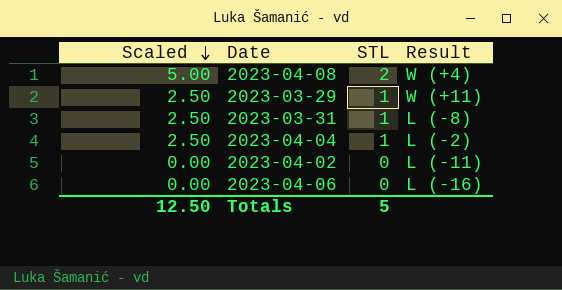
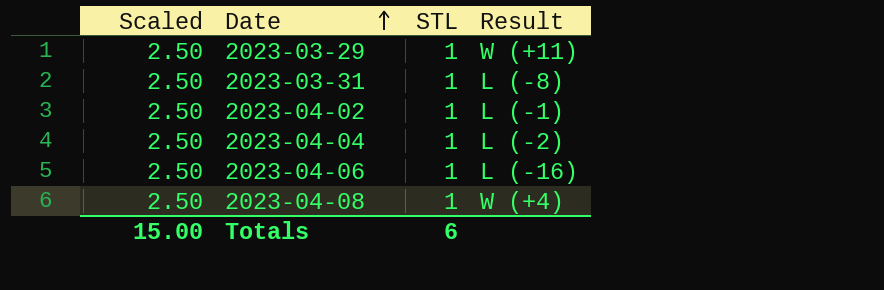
row order: Scaled descending -> Date ascending
2023-04-02 | Scaled: 0.00 -> 2.50
2023-04-02 | STL: 0 -> 1
2023-04-02 | Result: L (-11) -> L (-1)
2023-04-06 | Scaled: 0.00 -> 2.50
2023-04-06 | STL: 0 -> 1
2023-04-08 | Scaled: 5.00 -> 2.50
2023-04-08 | STL: 2 -> 1
Totals | Scaled: 12.50 -> 15.00
Totals | STL: 5 -> 6

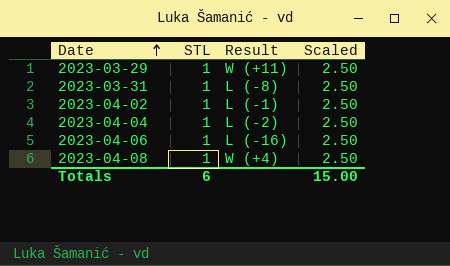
column Scaled | position: 1 -> 4

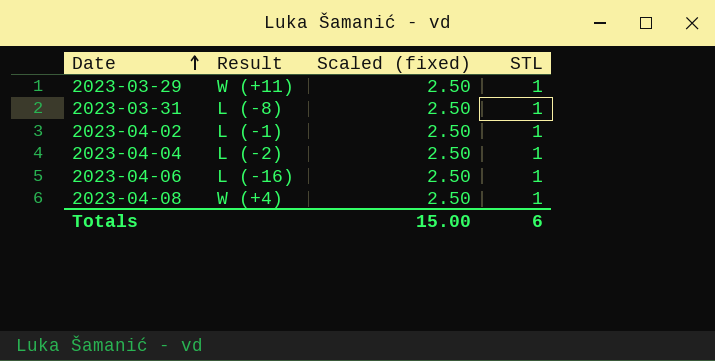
column name: Scaled -> Scaled (fixed)
column STL | position: 2 -> 4

